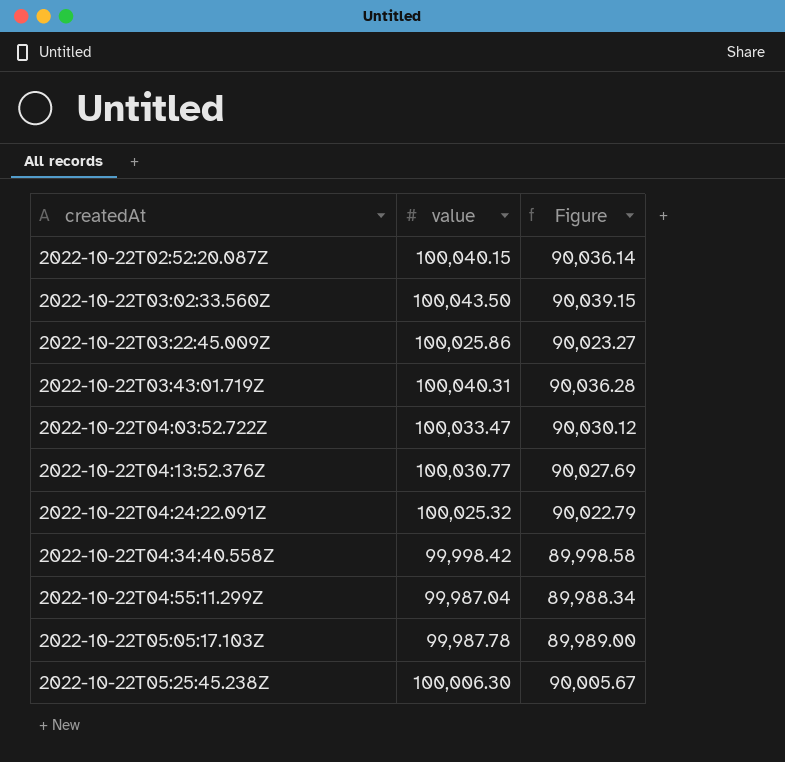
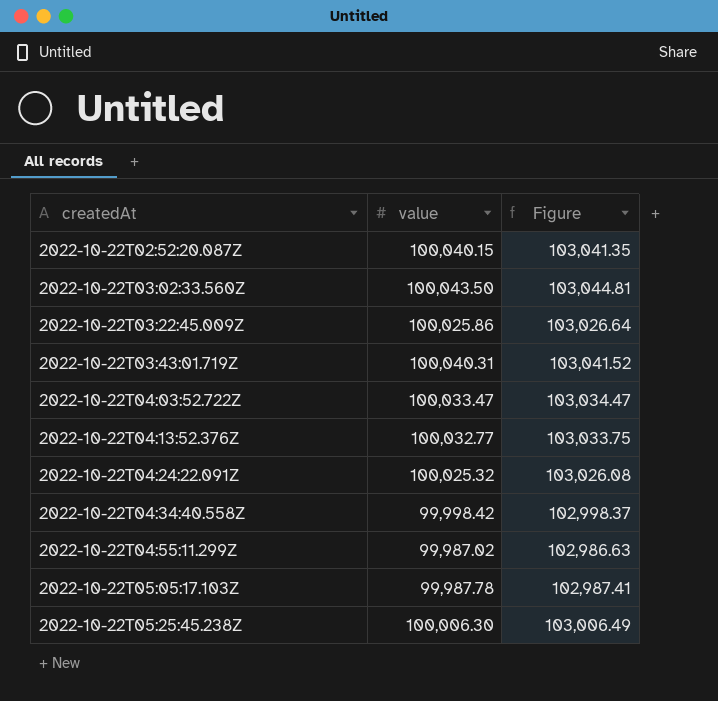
column Figure | formula: [value] * 0.9 -> [value] * 1.03
2022-10-22T04:13:52.376Z | value: 100,030.77 -> 100,032.77
2022-10-22T04:55:11.299Z | value: 99,987.04 -> 99,987.02

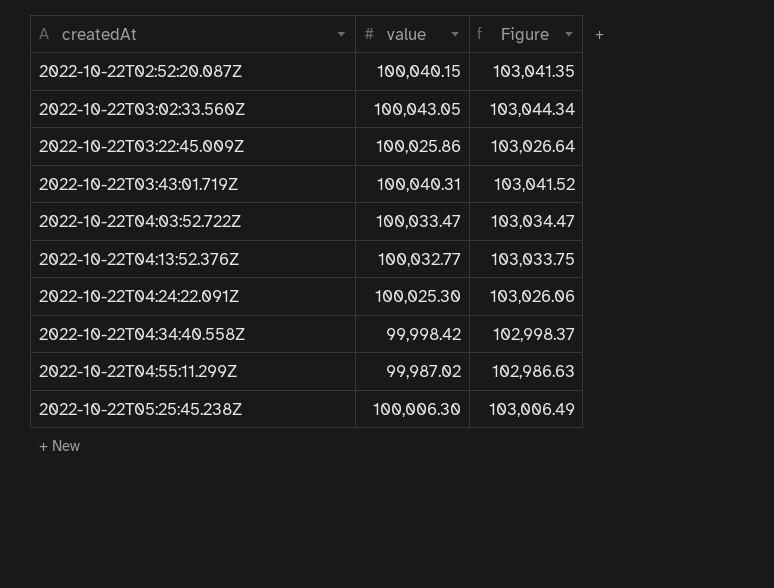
row 2022-10-22T05:05:17.103Z: 99,987.78 | 102,987.41 -> none
2022-10-22T03:02:33.560Z | value: 100,043.50 -> 100,043.05
2022-10-22T03:02:33.560Z | Figure: 103,044.81 -> 103,044.34
2022-10-22T04:24:22.091Z | value: 100,025.32 -> 100,025.30
2022-10-22T04:24:22.091Z | Figure: 103,026.08 -> 103,026.06

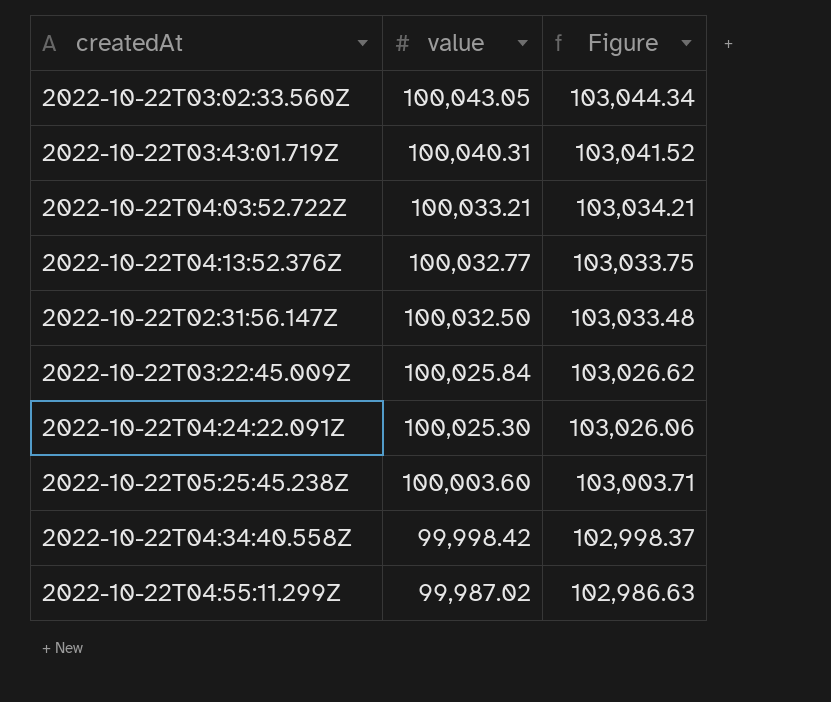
row order: createdAt ascending -> value descending
row 2022-10-22T02:52:20.087Z: 100,040.15 | 103,041.35 -> none
2022-10-22T04:03:52.722Z | value: 100,033.47 -> 100,033.21
2022-10-22T04:03:52.722Z | Figure: 103,034.47 -> 103,034.21
row 2022-10-22T02:31:56.147Z: none -> 100,032.50 | 103,033.48
2022-10-22T03:22:45.009Z | value: 100,025.86 -> 100,025.84
2022-10-22T03:22:45.009Z | Figure: 103,026.64 -> 103,026.62
2022-10-22T05:25:45.238Z | value: 100,006.30 -> 100,003.60
2022-10-22T05:25:45.238Z | Figure: 103,006.49 -> 103,003.71

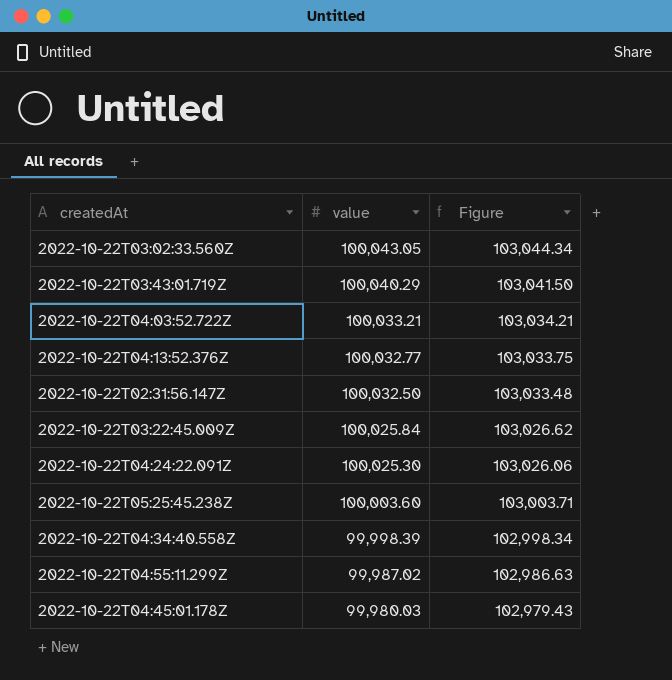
2022-10-22T03:43:01.719Z | value: 100,040.31 -> 100,040.29
2022-10-22T03:43:01.719Z | Figure: 103,041.52 -> 103,041.50
2022-10-22T04:34:40.558Z | value: 99,998.42 -> 99,998.39
2022-10-22T04:34:40.558Z | Figure: 102,998.37 -> 102,998.34
row 2022-10-22T04:45:01.178Z: none -> 99,980.03 | 102,979.43

